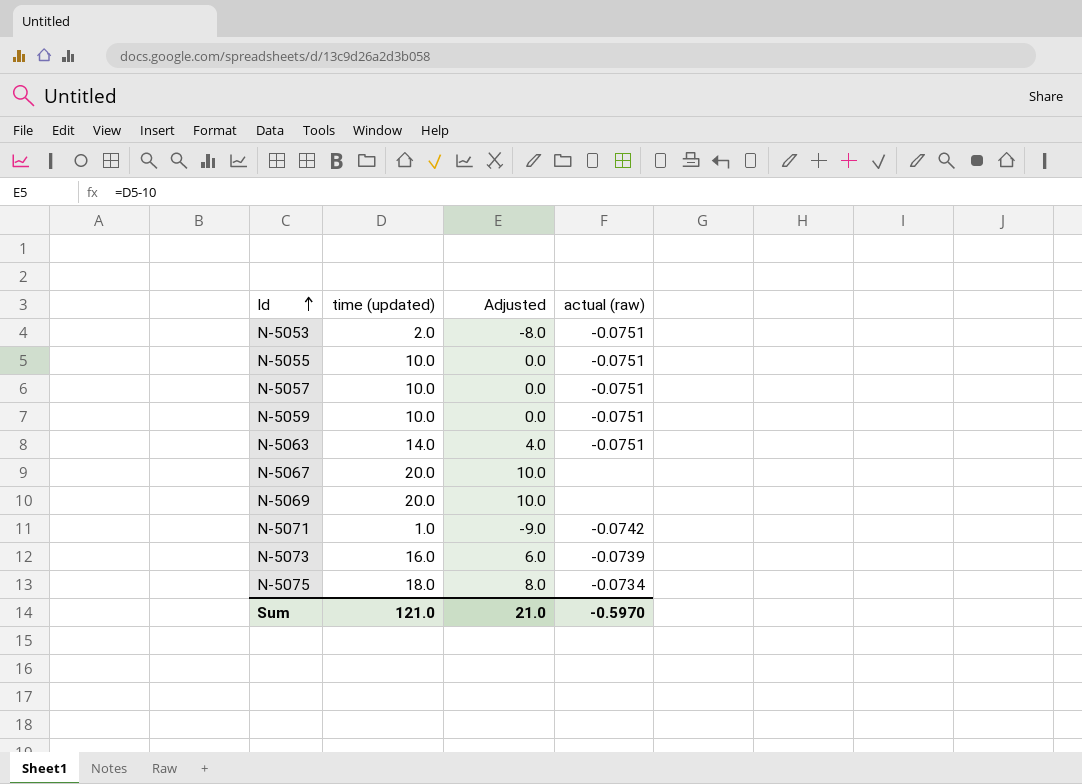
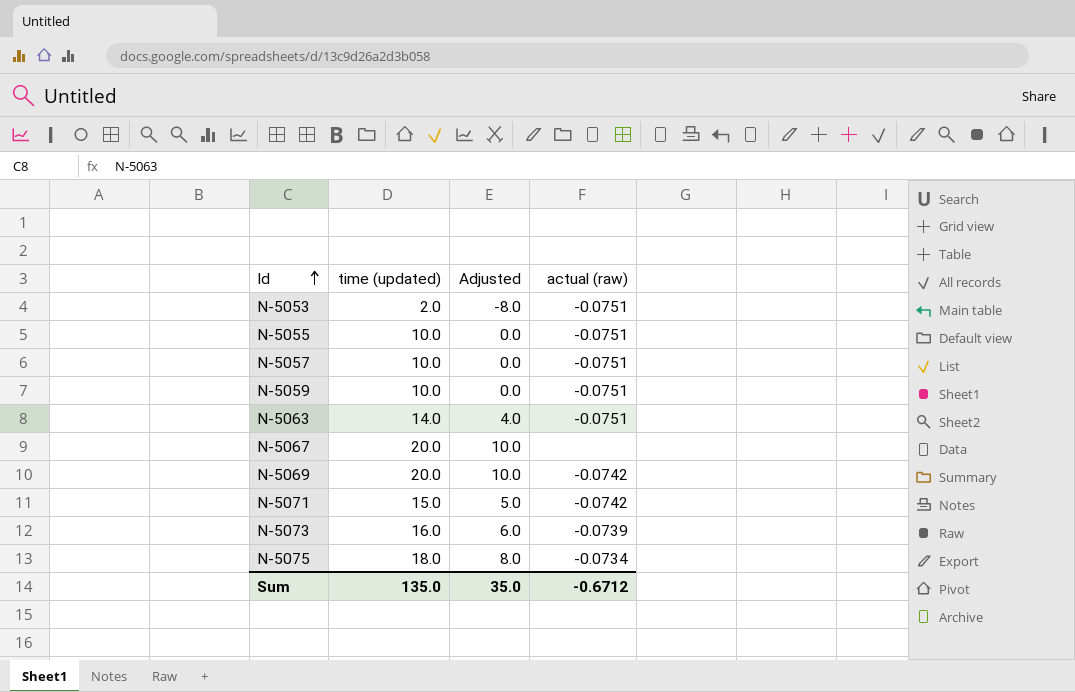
N-5069 | actual (raw): none -> -0.0742
N-5071 | time (updated): 1.0 -> 15.0
N-5071 | Adjusted: -9.0 -> 5.0
Sum | time (updated): 121.0 -> 135.0
Sum | Adjusted: 21.0 -> 35.0
Sum | actual (raw): -0.5970 -> -0.6712

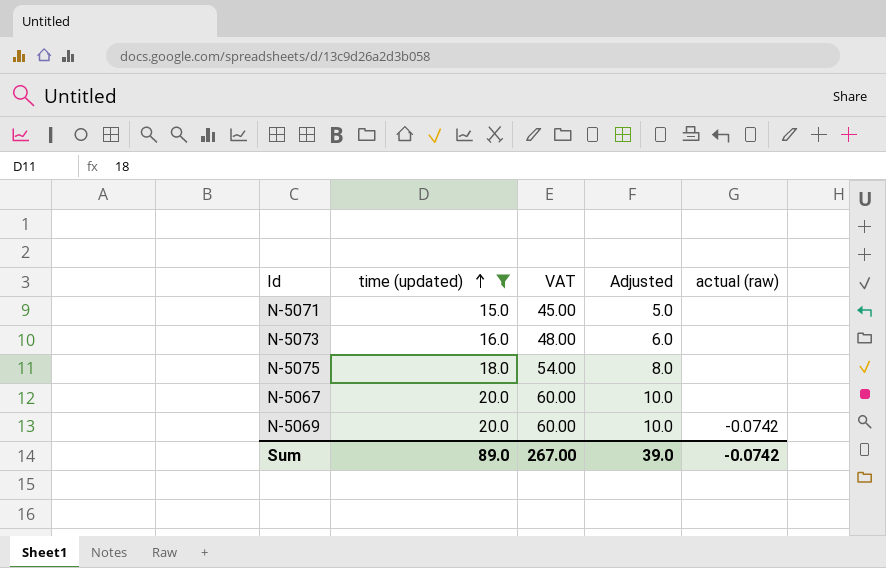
filter: none -> time (updated) >= 15.0
row order: Id ascending -> time (updated) ascending
column VAT | formula: none -> [time (updated)] * 3
N-5071 | actual (raw): -0.0742 -> none
N-5073 | actual (raw): -0.0739 -> none
N-5075 | actual (raw): -0.0734 -> none
Sum | time (updated): 135.0 -> 89.0
Sum | Adjusted: 35.0 -> 39.0
Sum | actual (raw): -0.6712 -> -0.0742

